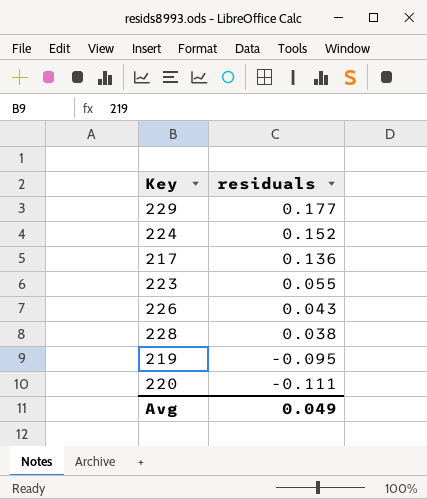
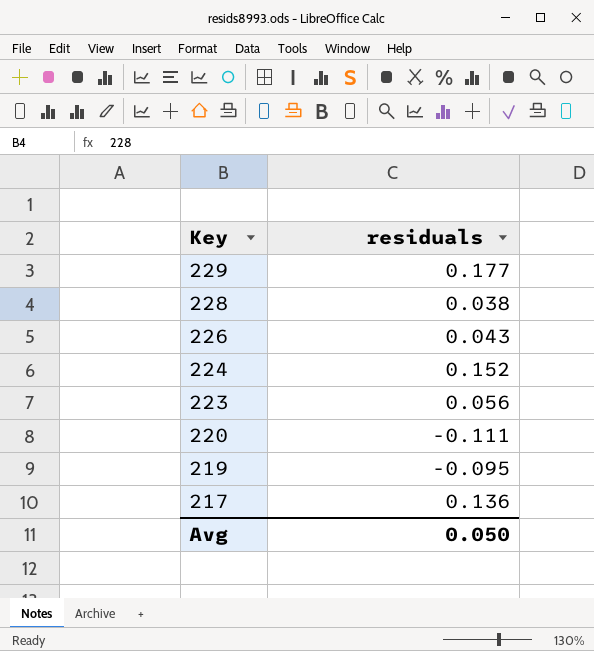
row order: residuals descending -> Key descending
223 | residuals: 0.055 -> 0.056
Avg | residuals: 0.049 -> 0.050

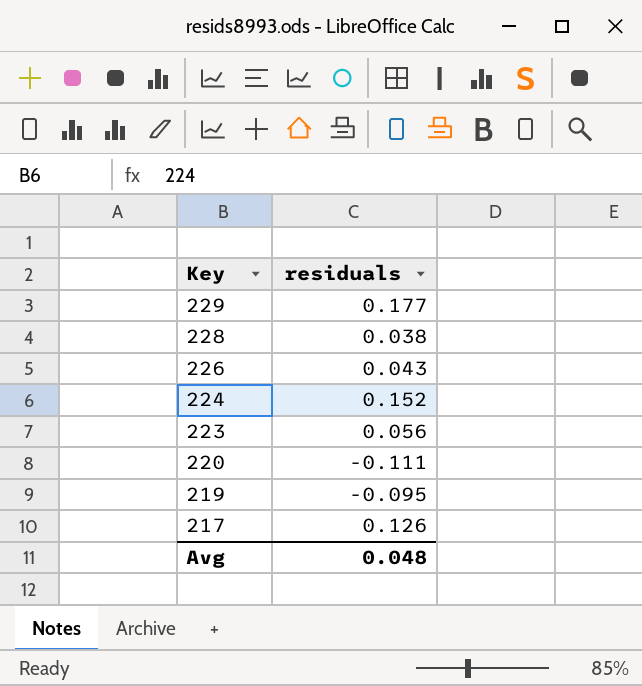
217 | residuals: 0.136 -> 0.126
Avg | residuals: 0.050 -> 0.048

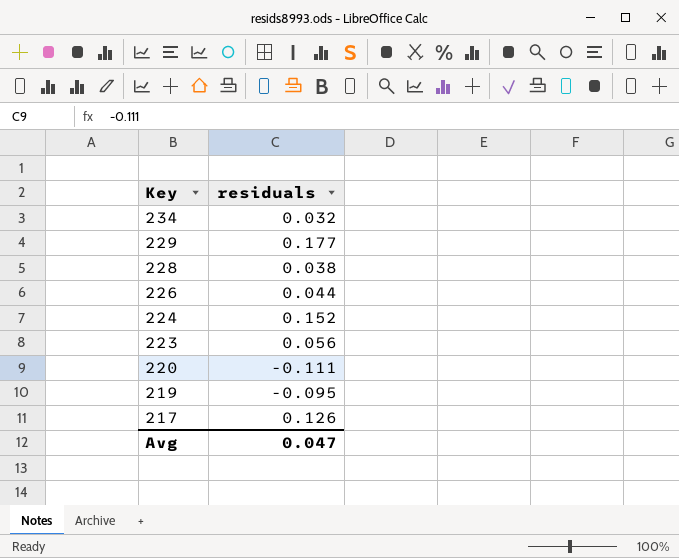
row 234: none -> 0.032
226 | residuals: 0.043 -> 0.044
Avg | residuals: 0.048 -> 0.047

